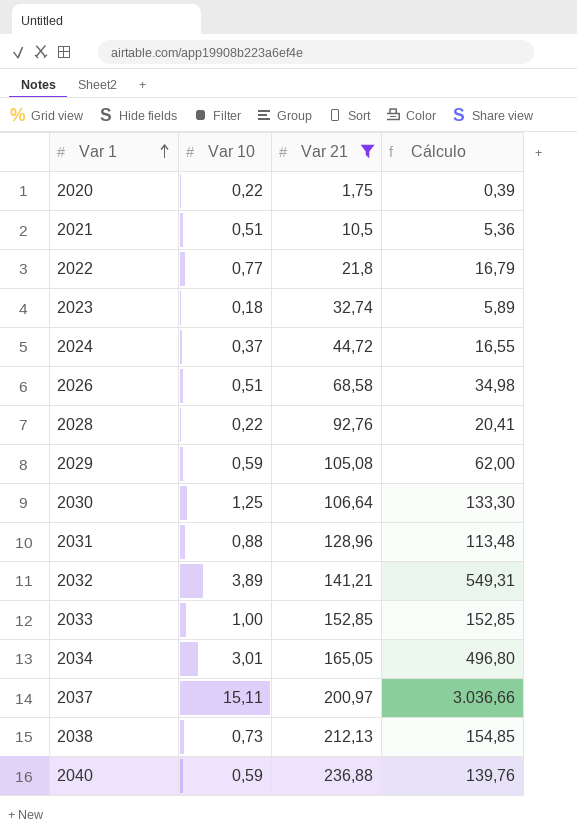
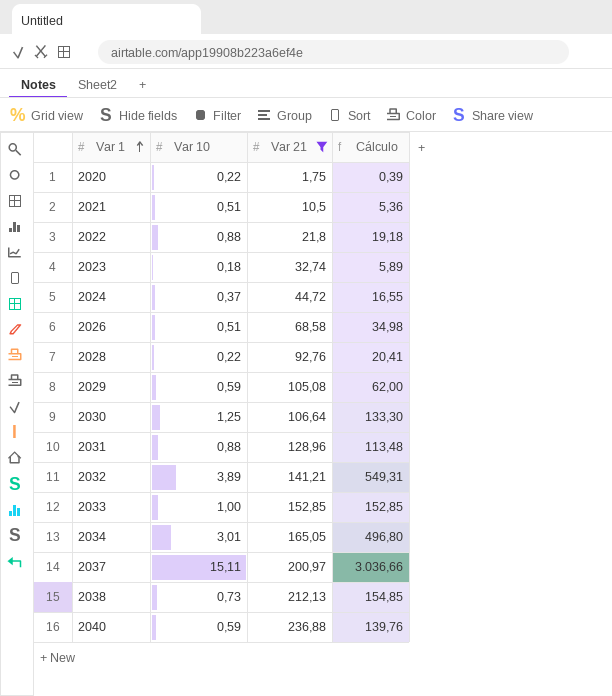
2022 | Var 10: 0,77 -> 0,88
2022 | Cálculo: 16,79 -> 19,18

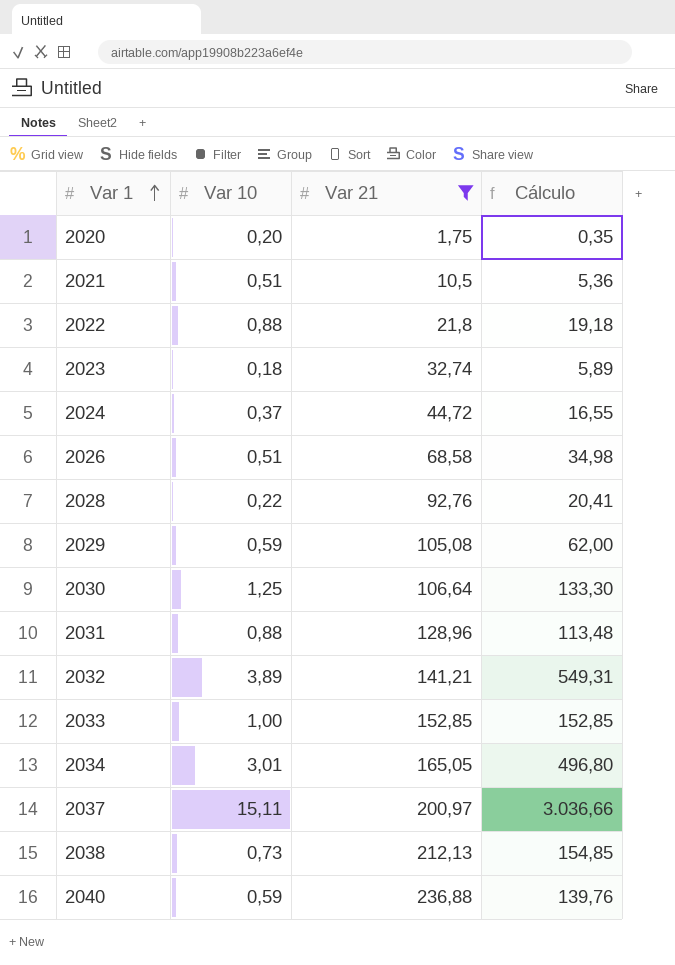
2020 | Var 10: 0,22 -> 0,20
2020 | Cálculo: 0,39 -> 0,35

